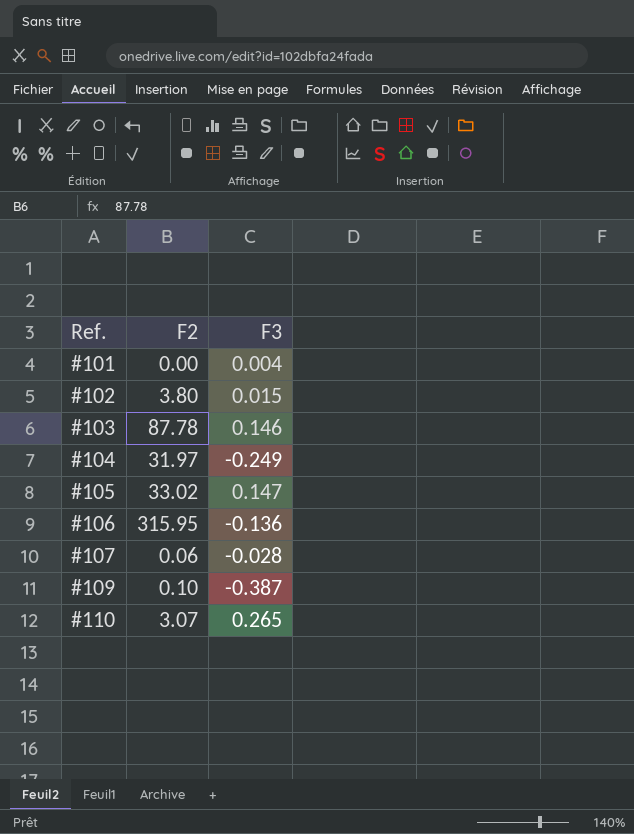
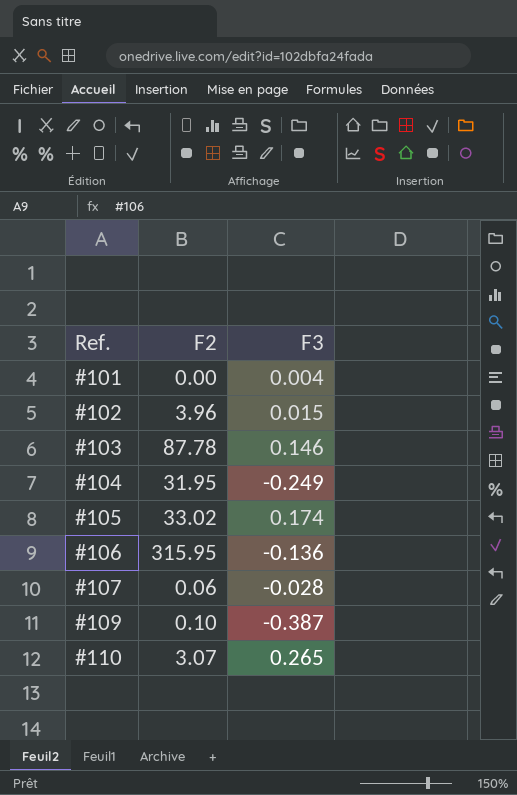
#102 | F2: 3.80 -> 3.96
#104 | F2: 31.97 -> 31.95
#105 | F3: 0.147 -> 0.174

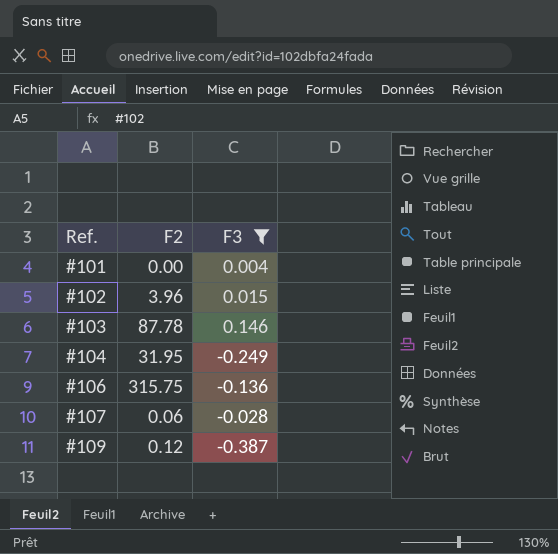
filter: none -> F3 <= 0.146
#106 | F2: 315.95 -> 315.75
#109 | F2: 0.10 -> 0.12

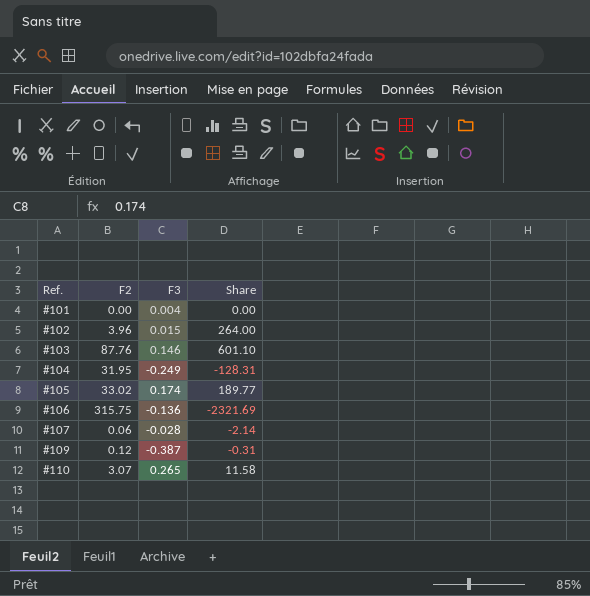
filter: F3 <= 0.146 -> none
column Share | formula: none -> [F2] / [F3]
#103 | F2: 87.78 -> 87.76

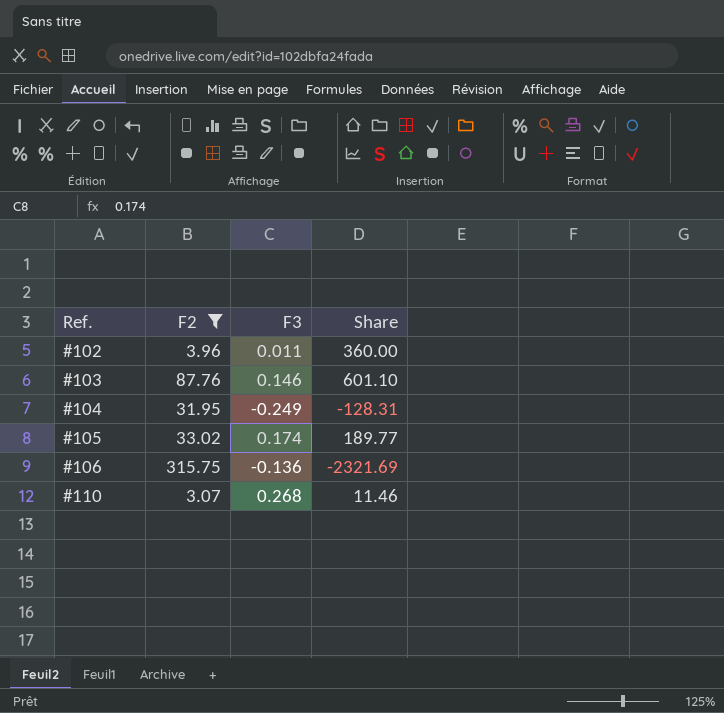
filter: none -> F2 >= 3.07
#102 | F3: 0.015 -> 0.011
#102 | Share: 264.00 -> 360.00
#110 | F3: 0.265 -> 0.268
#110 | Share: 11.58 -> 11.46

